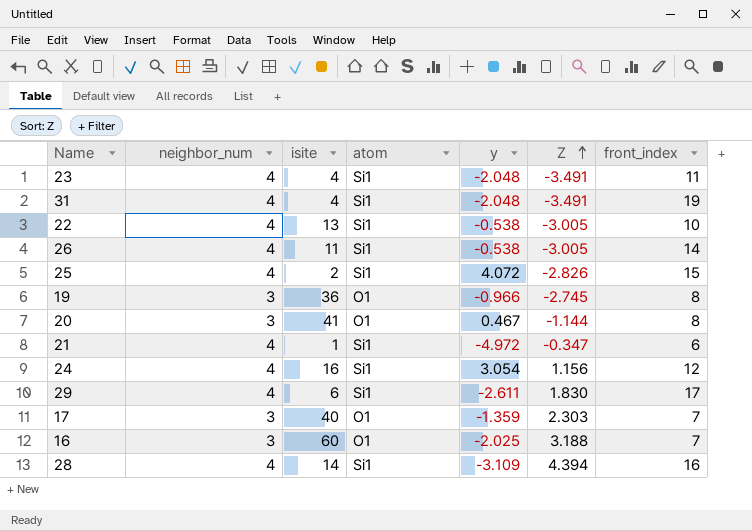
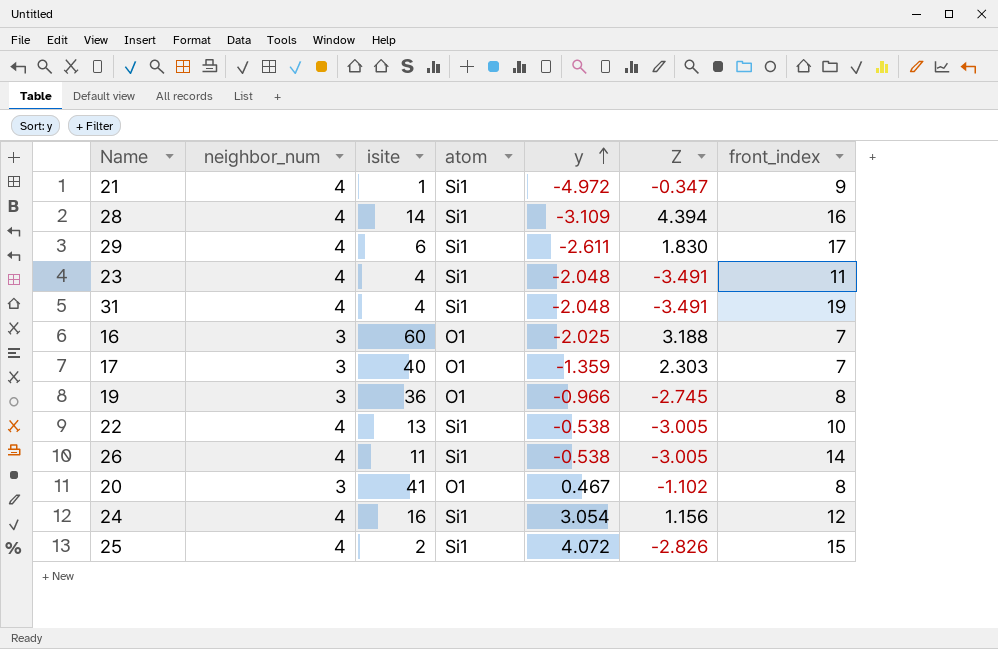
row order: Z ascending -> y ascending
21 | front_index: 6 -> 9
20 | Z: -1.144 -> -1.102

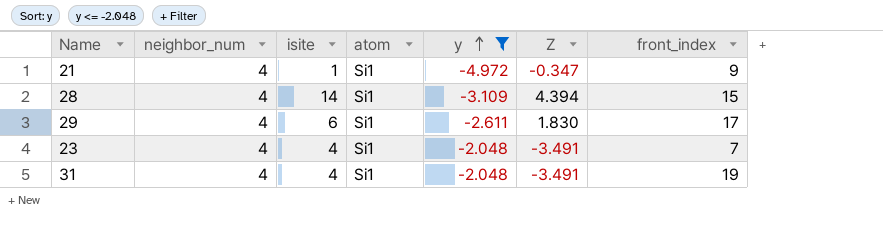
filter: none -> y <= -2.048
28 | front_index: 16 -> 15
23 | front_index: 11 -> 7

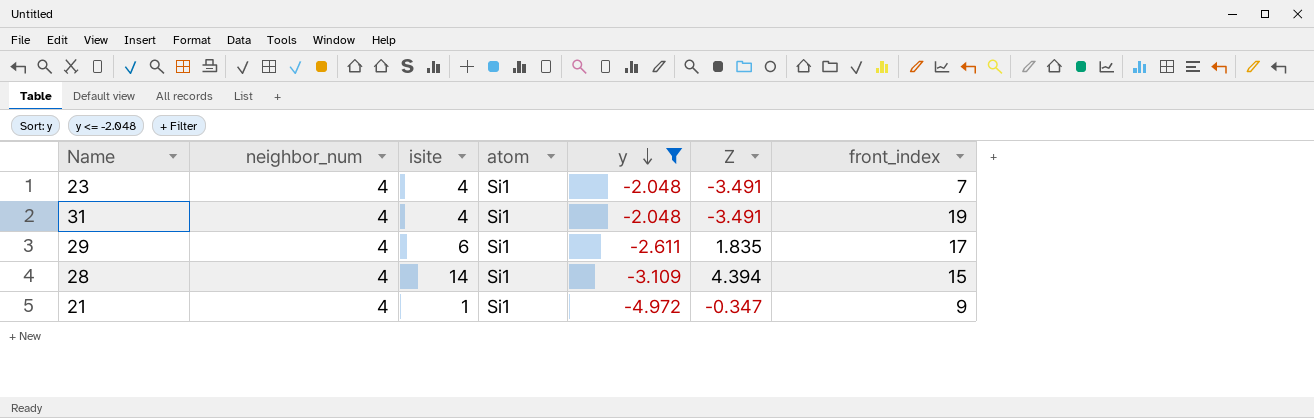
row order: y ascending -> y descending
29 | Z: 1.830 -> 1.835

